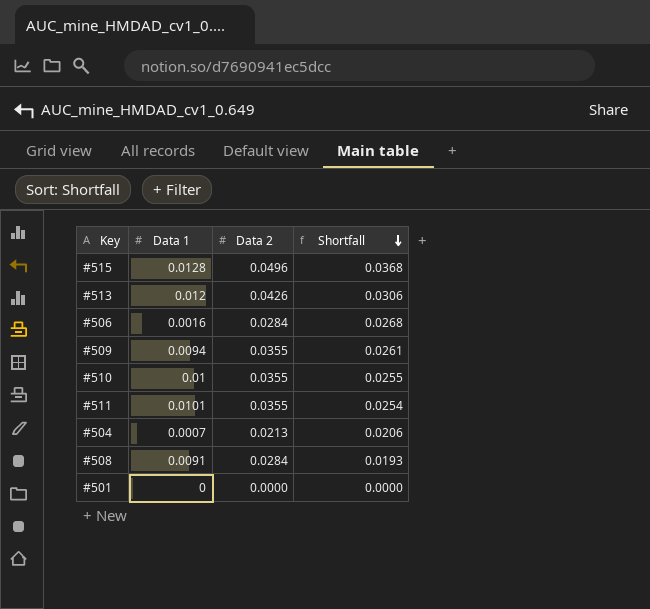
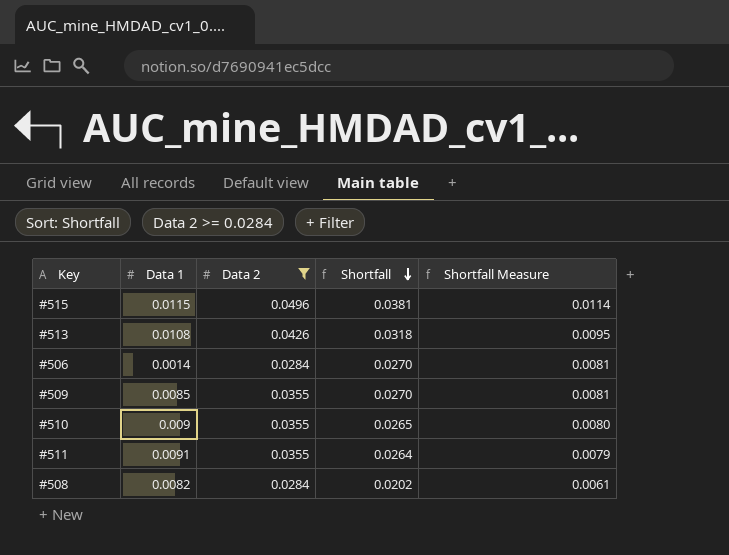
filter: none -> Data 2 >= 0.0284
column Shortfall Measure | formula: none -> [Shortfall] * 0.3
#515 | Data 1: 0.0128 -> 0.0115
#515 | Shortfall: 0.0368 -> 0.0381
#513 | Data 1: 0.012 -> 0.0108
#513 | Shortfall: 0.0306 -> 0.0318
#506 | Data 1: 0.0016 -> 0.0014
#506 | Shortfall: 0.0268 -> 0.0270
#509 | Data 1: 0.0094 -> 0.0085
#509 | Shortfall: 0.0261 -> 0.0270
#510 | Data 1: 0.01 -> 0.009
#510 | Shortfall: 0.0255 -> 0.0265
#511 | Data 1: 0.0101 -> 0.0091
#511 | Shortfall: 0.0254 -> 0.0264
#508 | Data 1: 0.0091 -> 0.0082
#508 | Shortfall: 0.0193 -> 0.0202

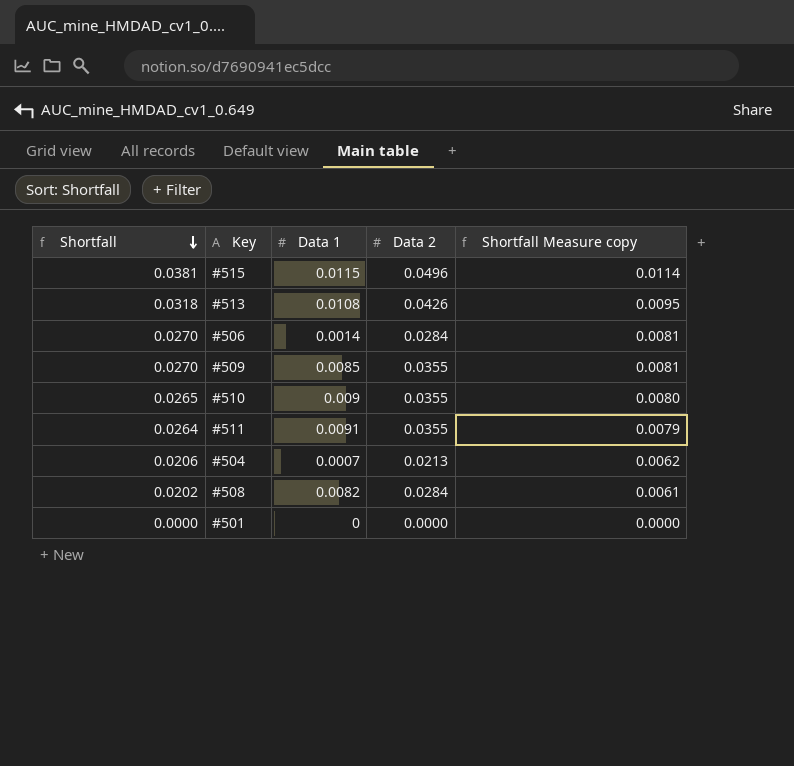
filter: Data 2 >= 0.0284 -> none
column Shortfall | position: 4 -> 1
column name: Shortfall Measure -> Shortfall Measure copy

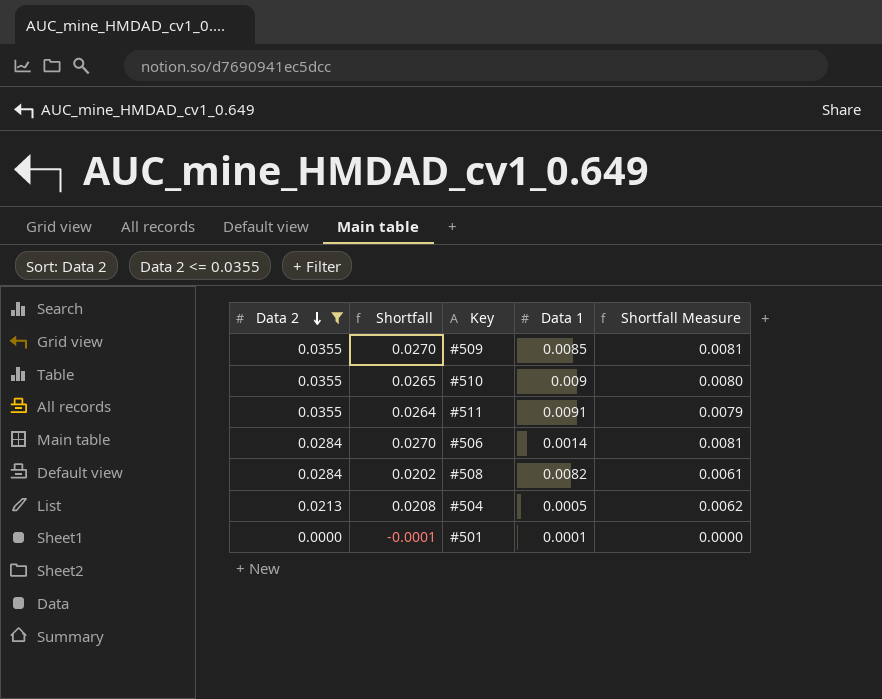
filter: none -> Data 2 <= 0.0355
row order: Shortfall descending -> Data 2 descending
column Data 2 | position: 4 -> 1
column name: Shortfall Measure copy -> Shortfall Measure
#504 | Shortfall: 0.0206 -> 0.0208
#504 | Data 1: 0.0007 -> 0.0005
#501 | Shortfall: 0.0000 -> -0.0001
#501 | Data 1: 0 -> 0.0001

